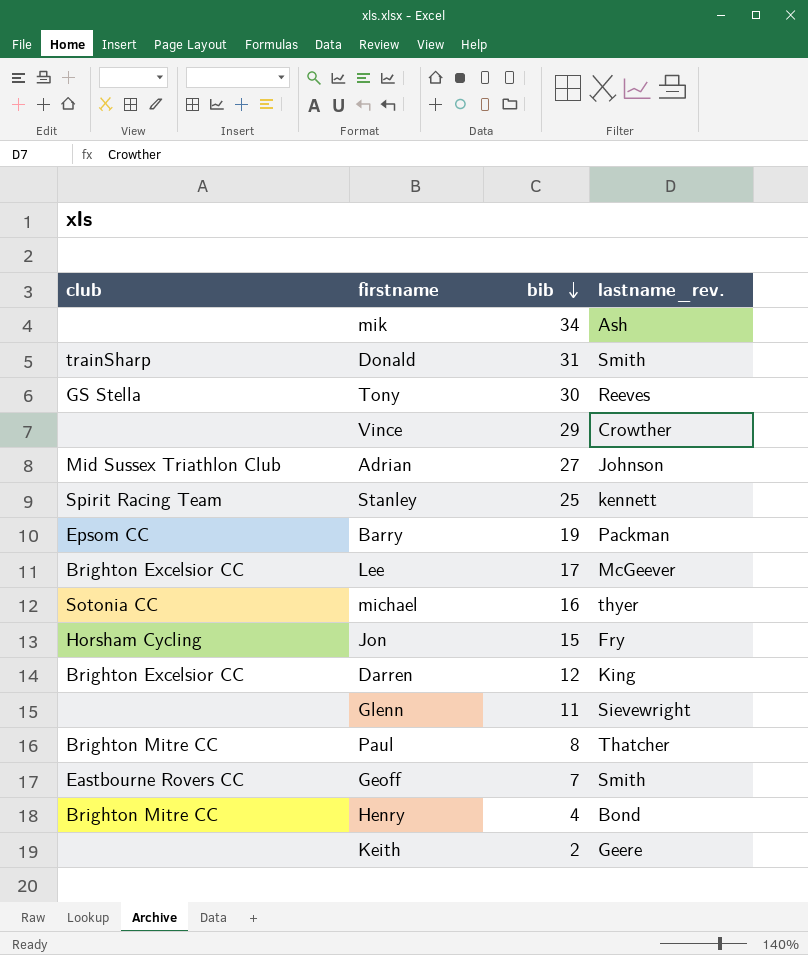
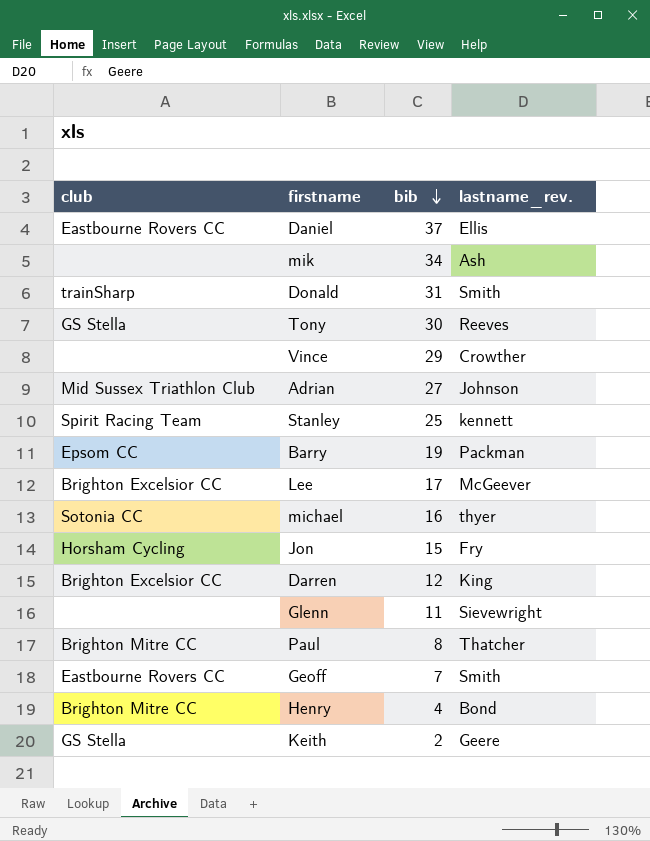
row Daniel: none -> Eastbourne Rovers CC | 37 | Ellis
Keith | club: none -> GS Stella

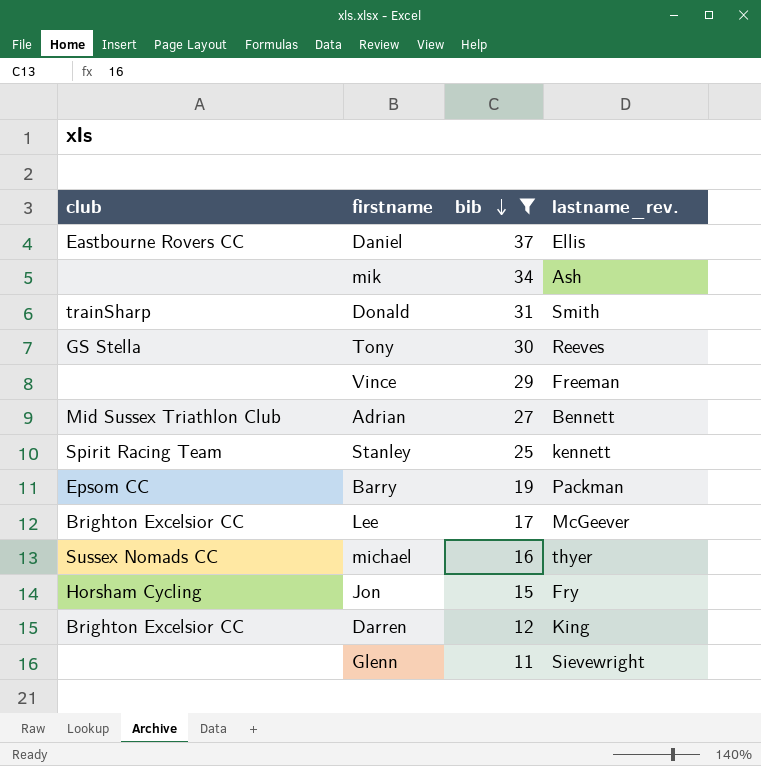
filter: none -> bib >= 11
Vince | lastname_rev.: Crowther -> Freeman
Adrian | lastname_rev.: Johnson -> Bennett
michael | club: Sotonia CC -> Sussex Nomads CC

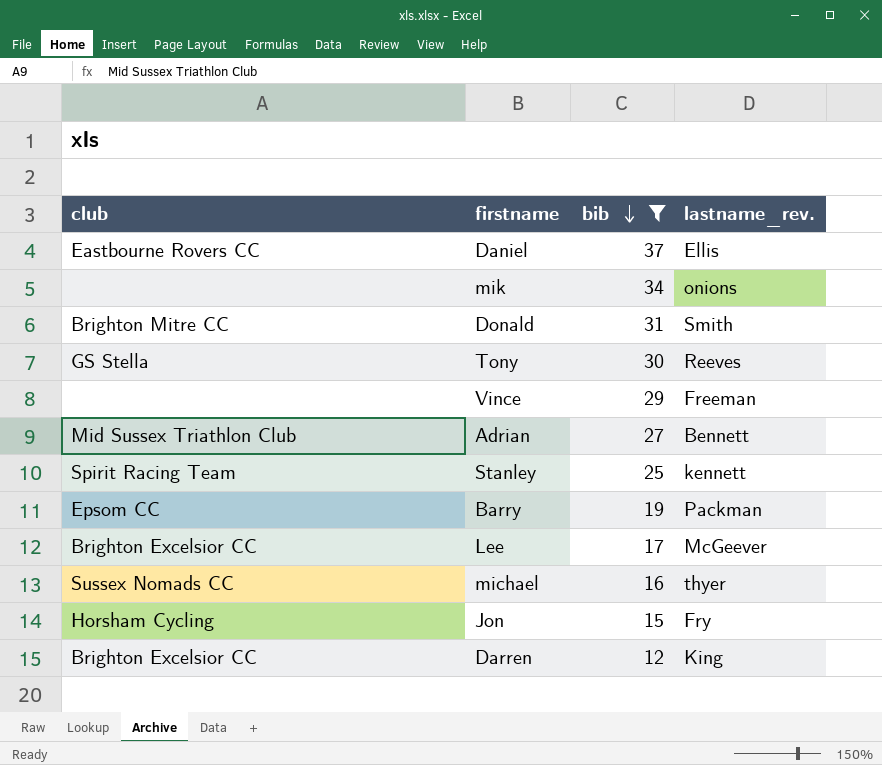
row Glenn: none | 11 | Sievewright -> none
mik | lastname_rev.: Ash -> onions
Donald | club: trainSharp -> Brighton Mitre CC

